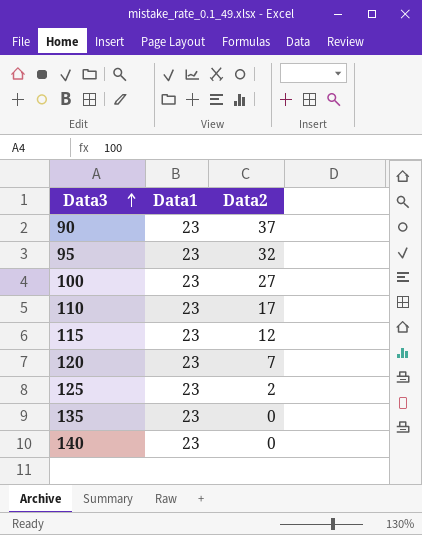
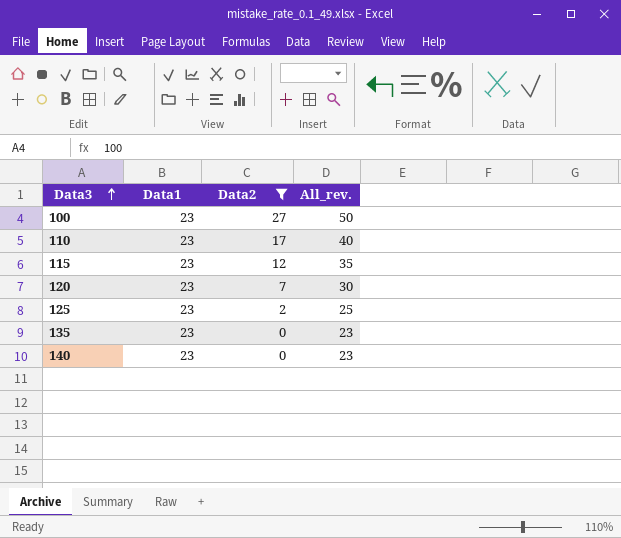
filter: none -> Data2 <= 27
column All_rev. | formula: none -> [Data1] + [Data2]

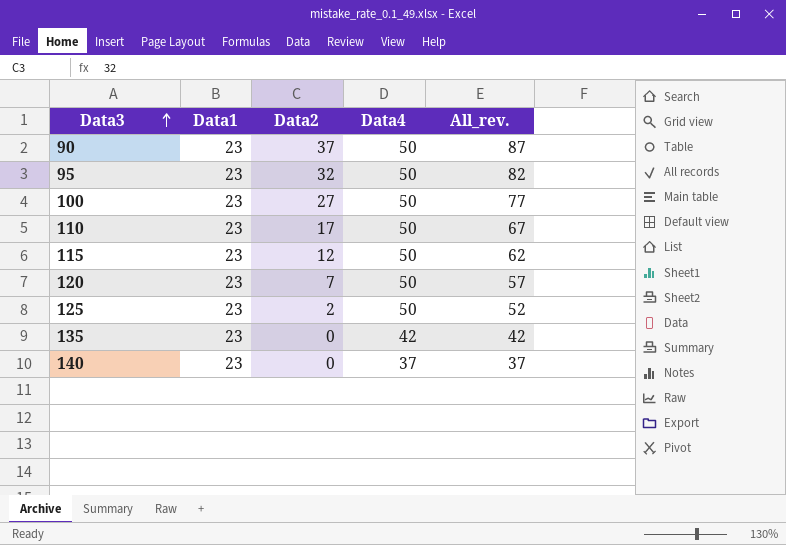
filter: Data2 <= 27 -> none
column Data4 | position: none -> 4
column All_rev. | formula: [Data1] + [Data2] -> [Data2] + [Data4]

